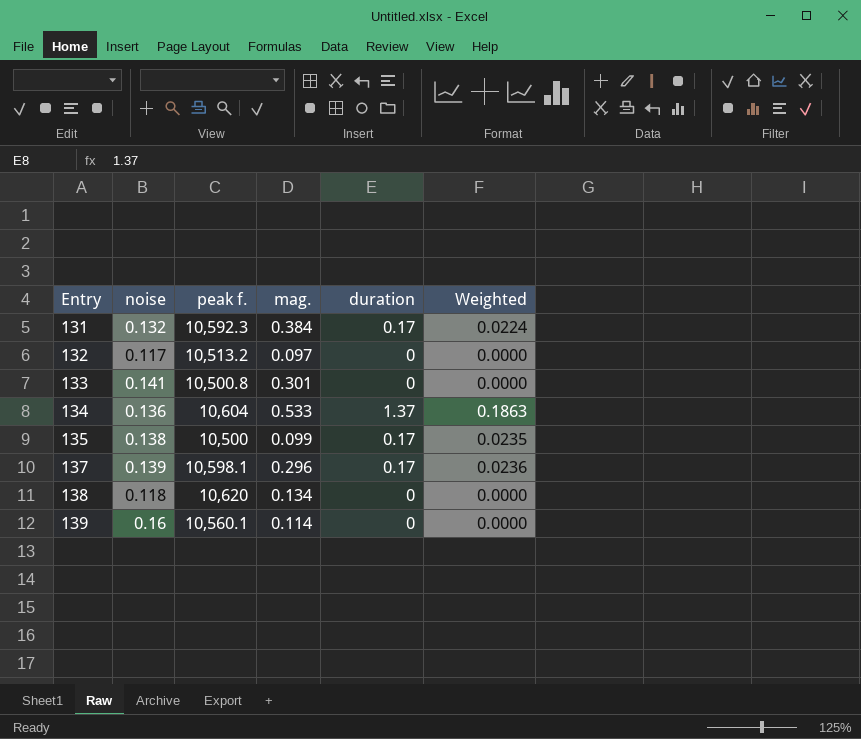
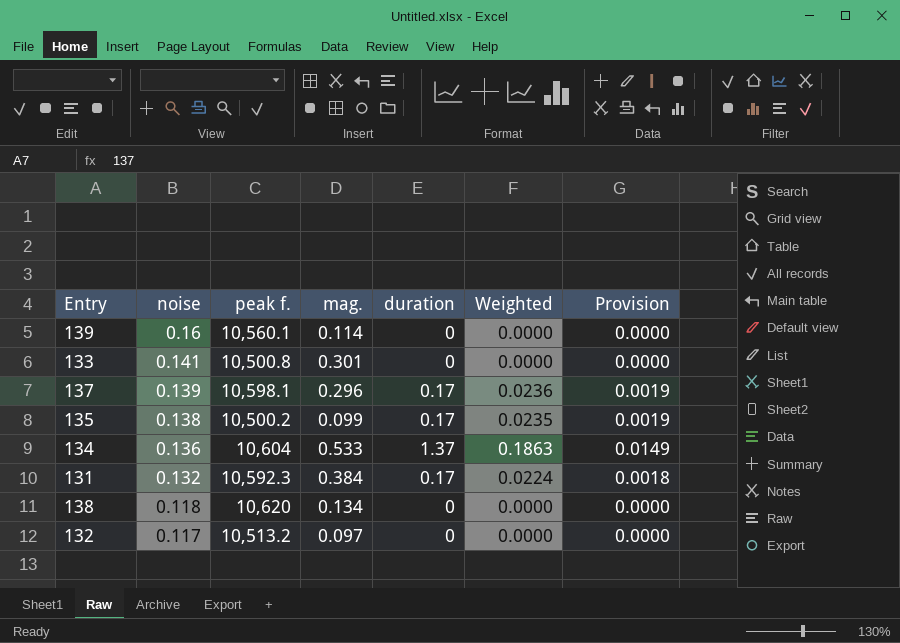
row order: Entry ascending -> noise descending
column Provision | formula: none -> [Weighted] * 0.08
135 | peak f.: 10,500 -> 10,500.2

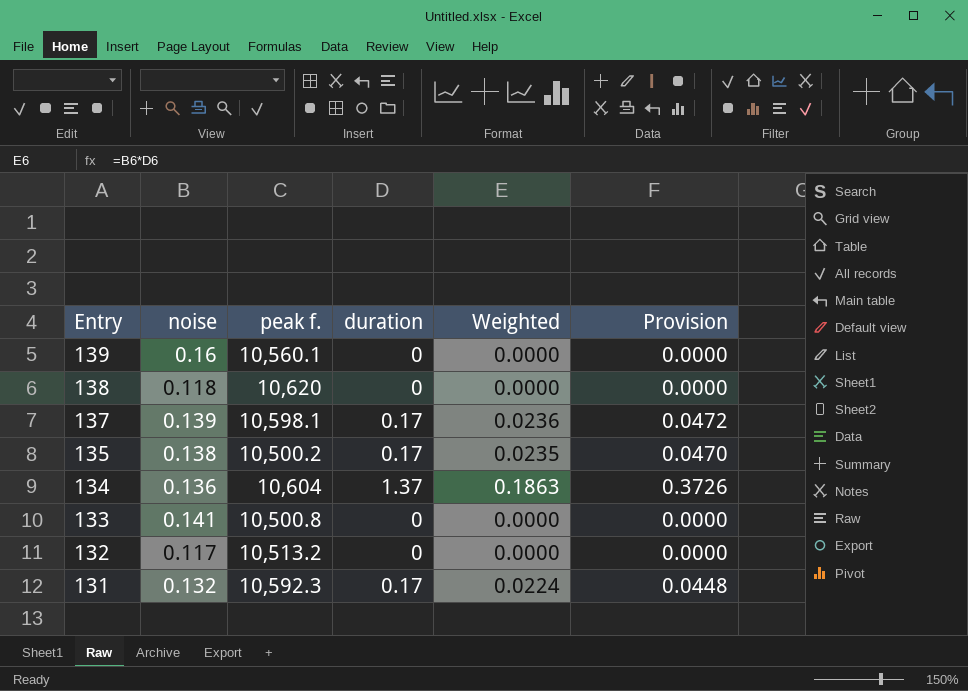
row order: noise descending -> Entry descending
column mag. | position: 4 -> none
column Provision | formula: [Weighted] * 0.08 -> [Weighted] * 2

